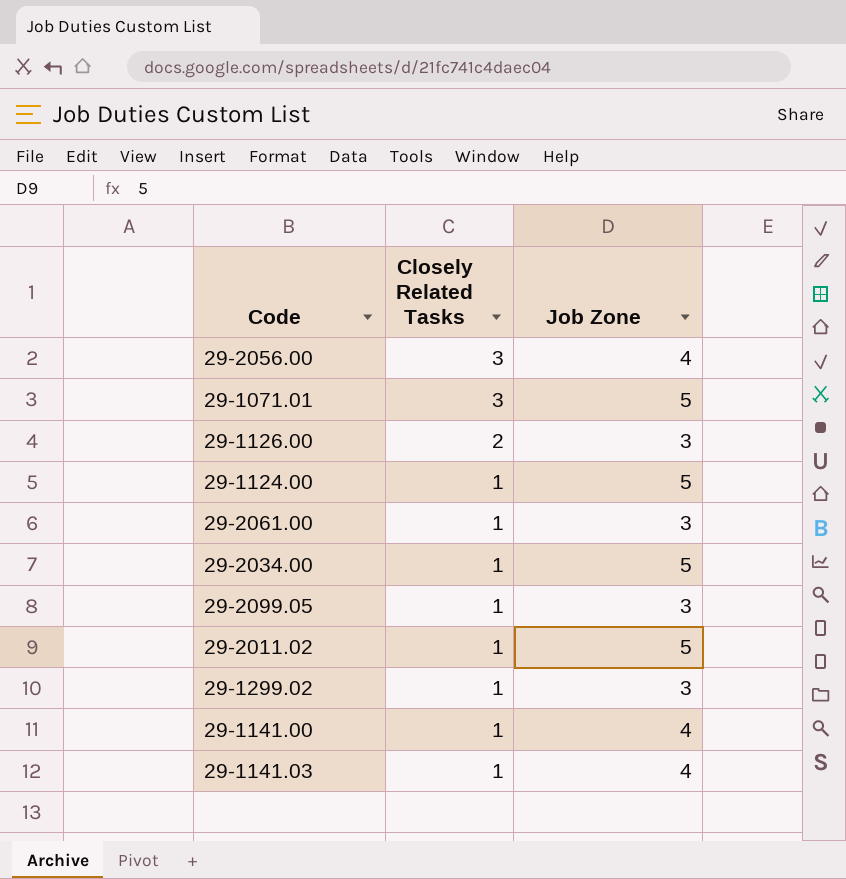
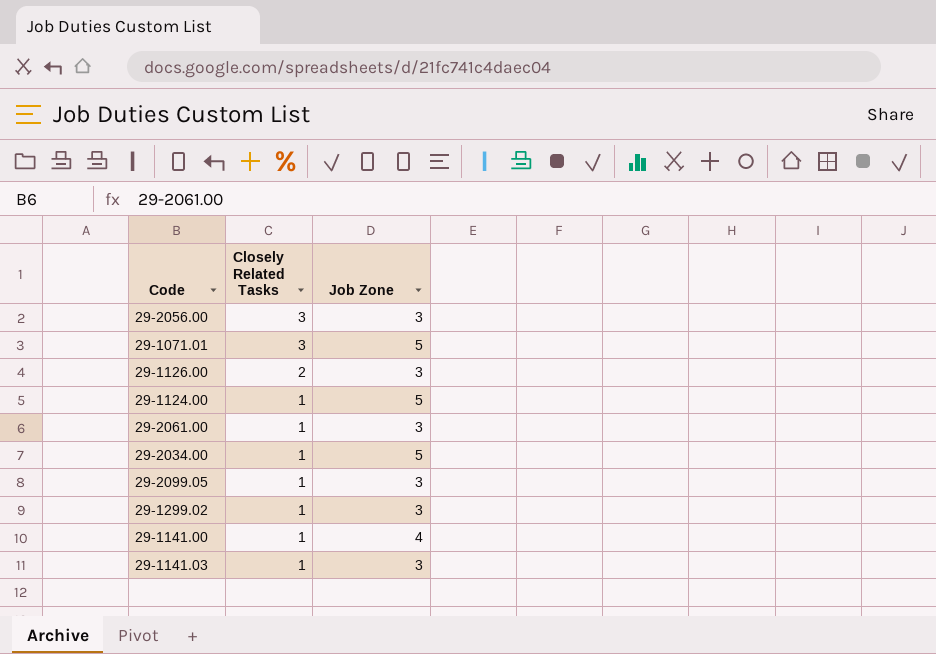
row 29-2011.02: 1 | 5 -> none
29-2056.00 | Job Zone: 4 -> 3
29-1141.03 | Job Zone: 4 -> 3

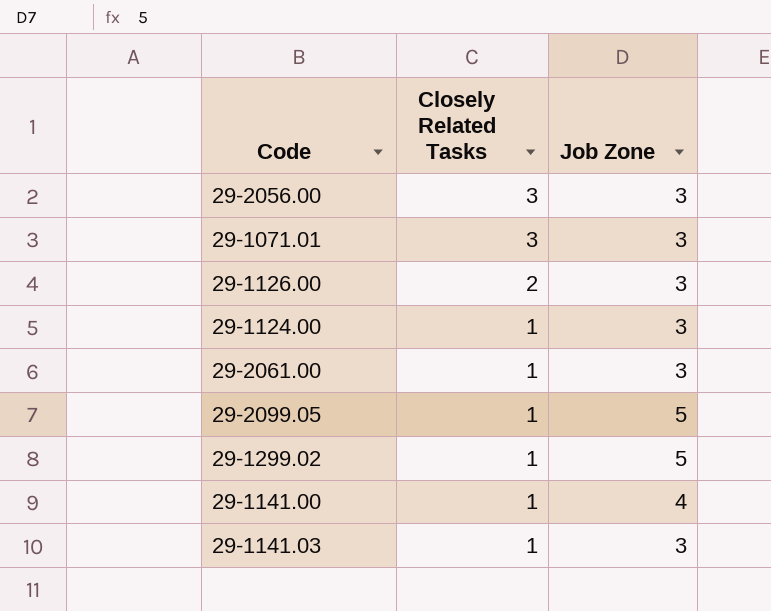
row 29-2034.00: 1 | 5 -> none
29-1071.01 | Job Zone: 5 -> 3
29-1124.00 | Job Zone: 5 -> 3
29-2099.05 | Job Zone: 3 -> 5
29-1299.02 | Job Zone: 3 -> 5

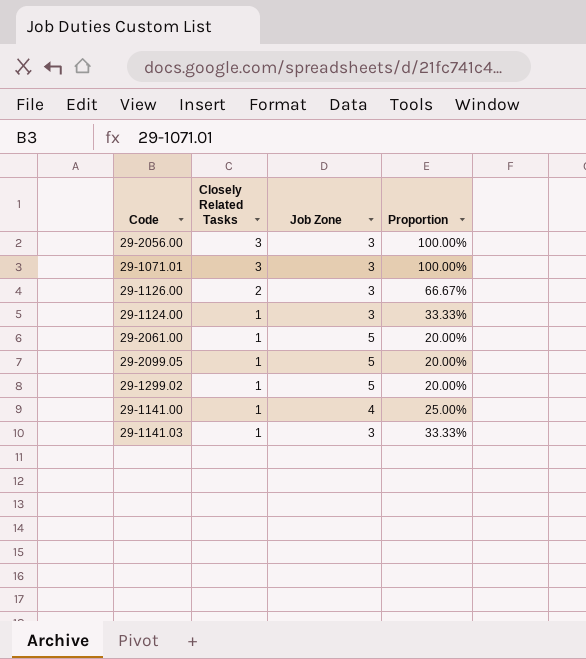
column Proportion | formula: none -> [Closely Related Tasks] / [Job Zone]
29-2061.00 | Job Zone: 3 -> 5

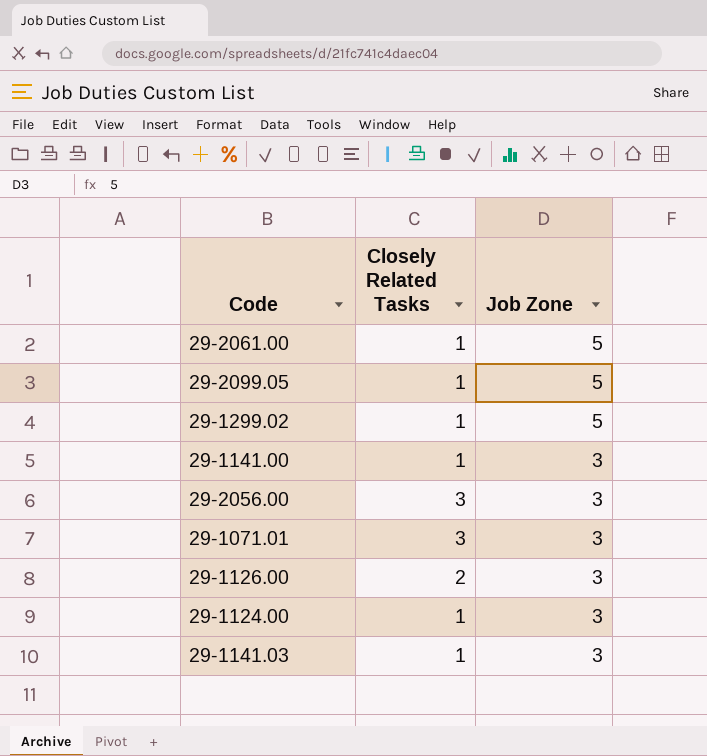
row order: Closely Related Tasks descending -> Job Zone descending
column Proportion | formula: [Closely Related Tasks] / [Job Zone] -> none
29-1141.00 | Job Zone: 4 -> 3

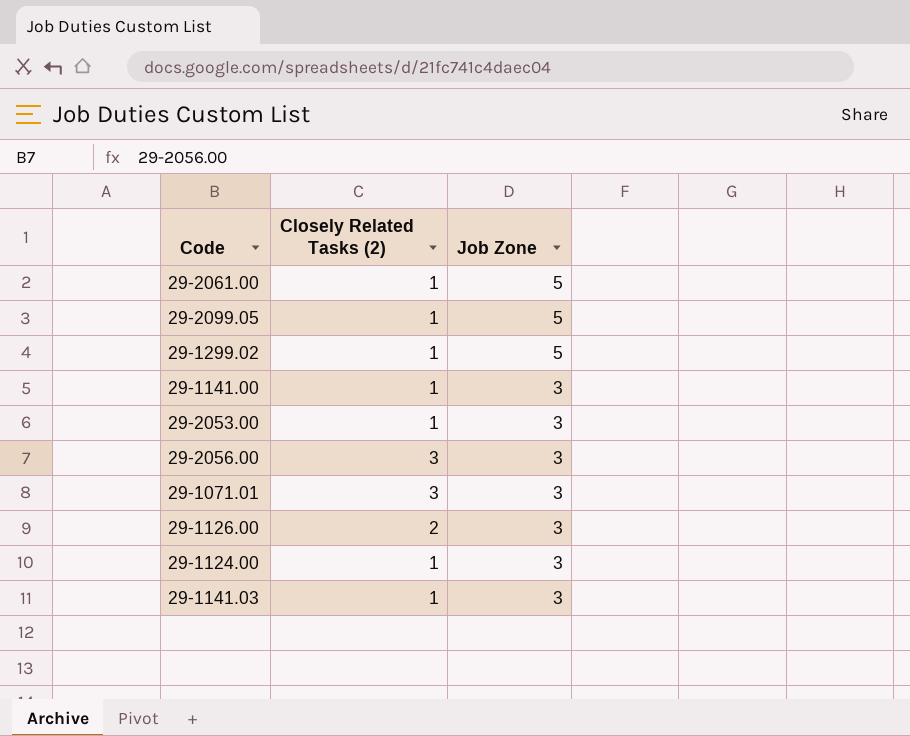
column name: Closely Related Tasks -> Closely Related Tasks (2)
row 29-2053.00: none -> 1 | 3

